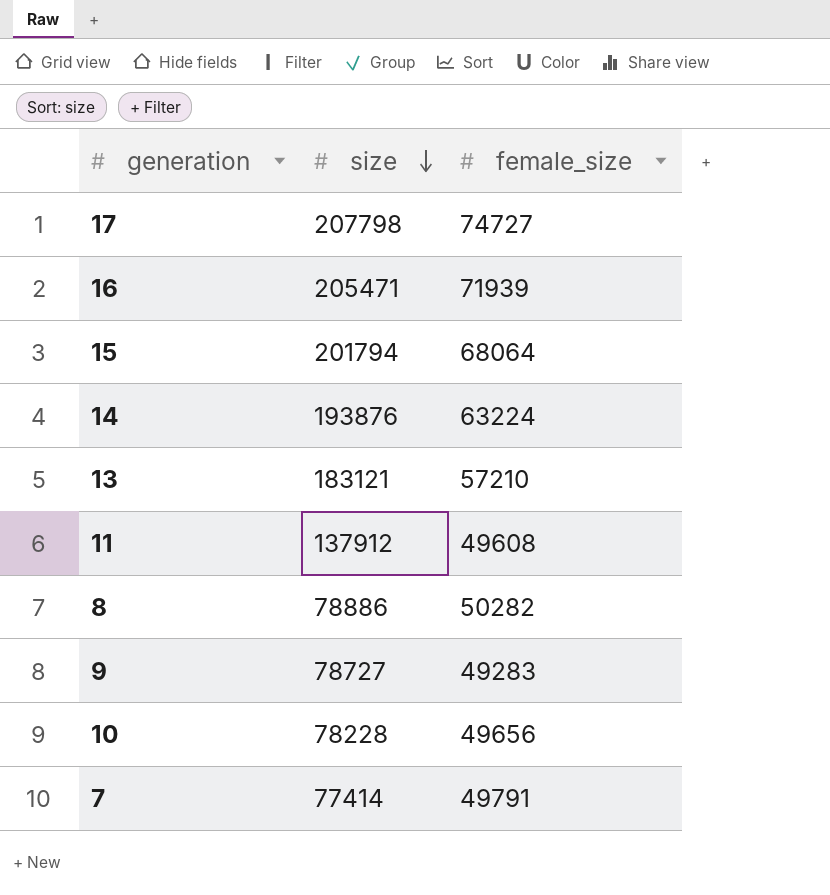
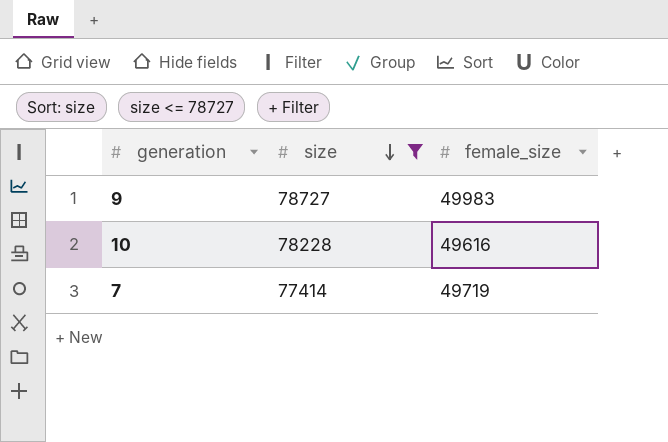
filter: none -> size <= 78727
9 | female_size: 49283 -> 49983
10 | female_size: 49656 -> 49616
7 | female_size: 49791 -> 49719

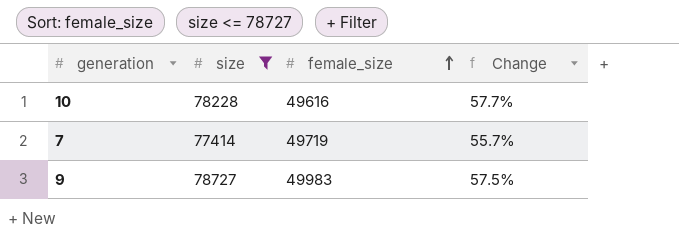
row order: size descending -> female_size ascending
column Change | formula: none -> ([size] - [female_size]) / [female_size]

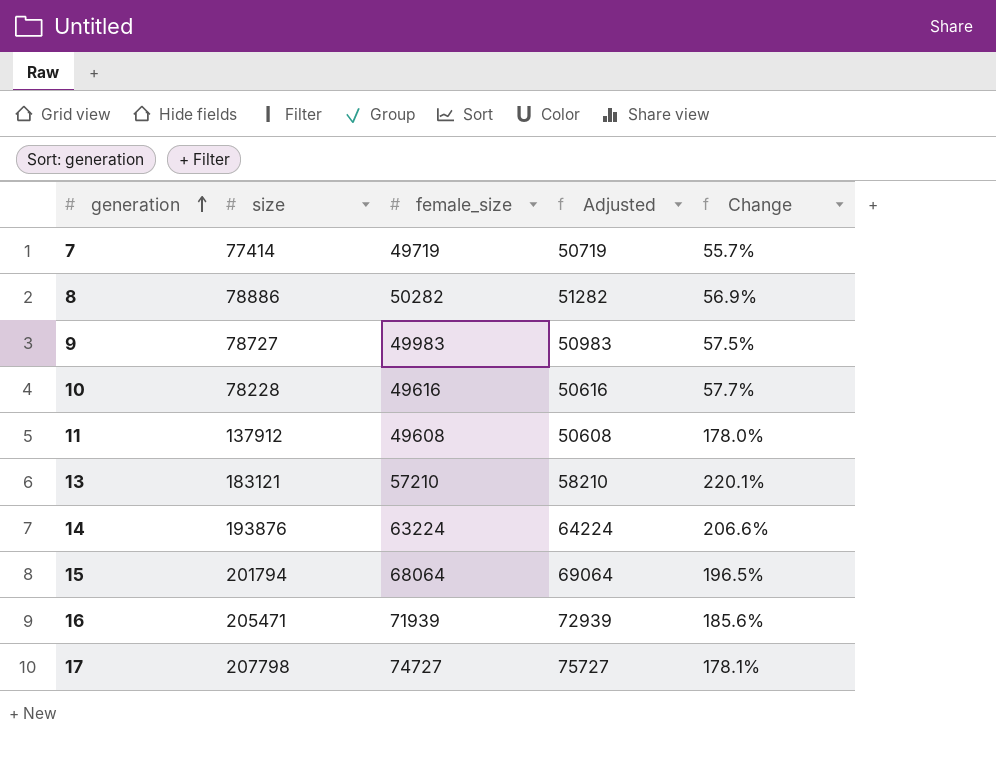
filter: size <= 78727 -> none
row order: female_size ascending -> generation ascending
column Adjusted | formula: none -> [female_size] + 1000

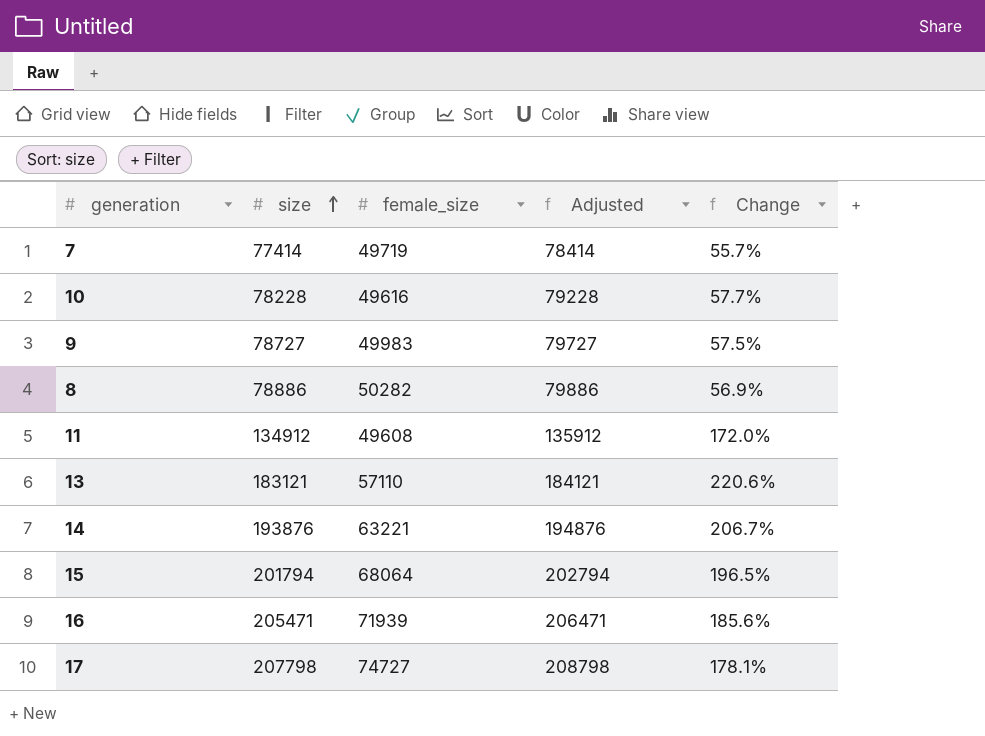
row order: generation ascending -> size ascending
column Adjusted | formula: [female_size] + 1000 -> [size] + 1000
11 | size: 137912 -> 134912
11 | Change: 178.0% -> 172.0%
13 | female_size: 57210 -> 57110
13 | Change: 220.1% -> 220.6%
14 | female_size: 63224 -> 63221
14 | Change: 206.6% -> 206.7%

